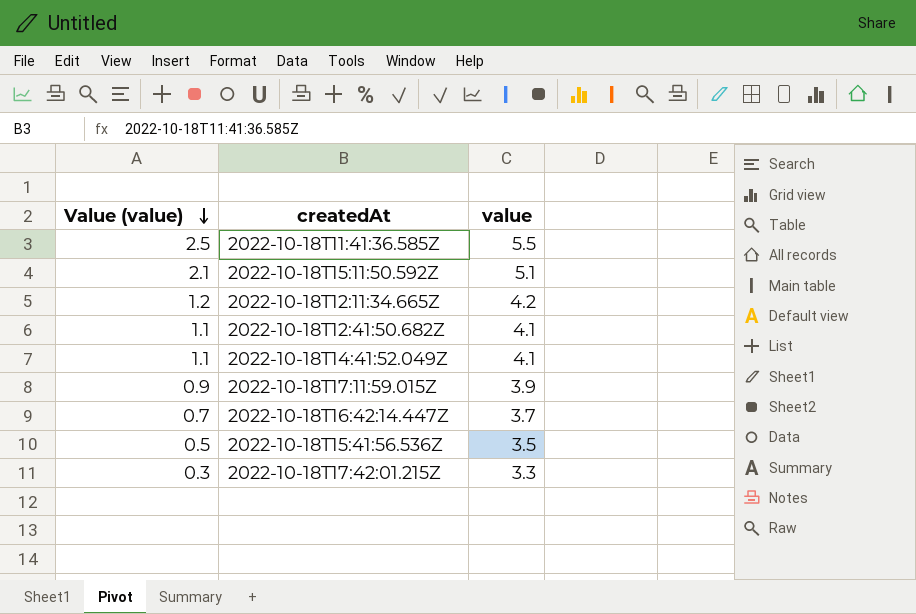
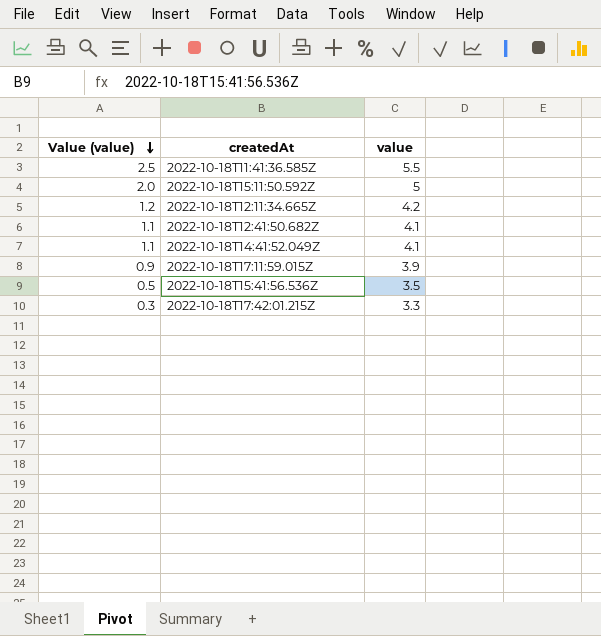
row 2022-10-18T16:42:14.447Z: 0.7 | 3.7 -> none
2022-10-18T15:11:50.592Z | Value (value): 2.1 -> 2.0
2022-10-18T15:11:50.592Z | value: 5.1 -> 5

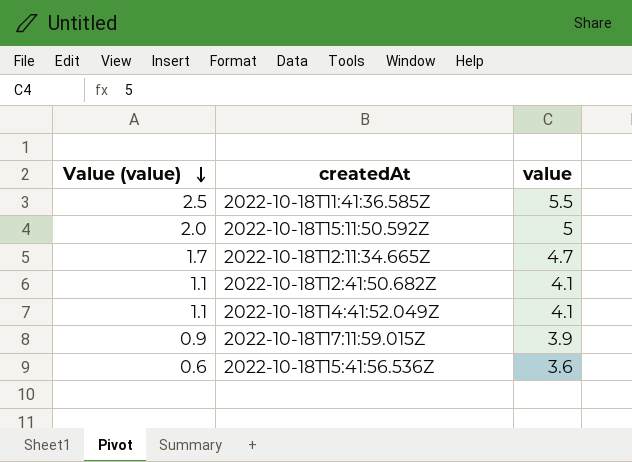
row 2022-10-18T17:42:01.215Z: 0.3 | 3.3 -> none
2022-10-18T12:11:34.665Z | Value (value): 1.2 -> 1.7
2022-10-18T12:11:34.665Z | value: 4.2 -> 4.7
2022-10-18T15:41:56.536Z | Value (value): 0.5 -> 0.6
2022-10-18T15:41:56.536Z | value: 3.5 -> 3.6

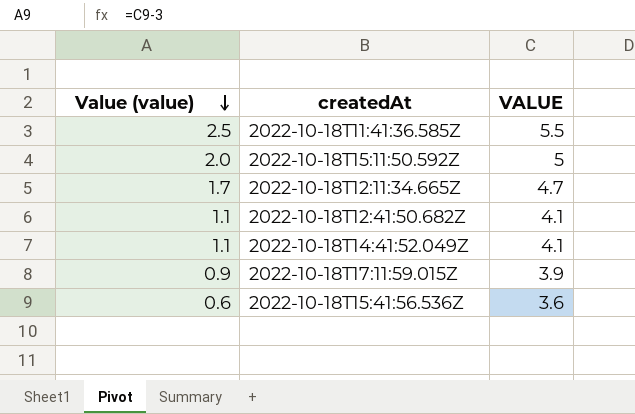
column name: value -> VALUE

